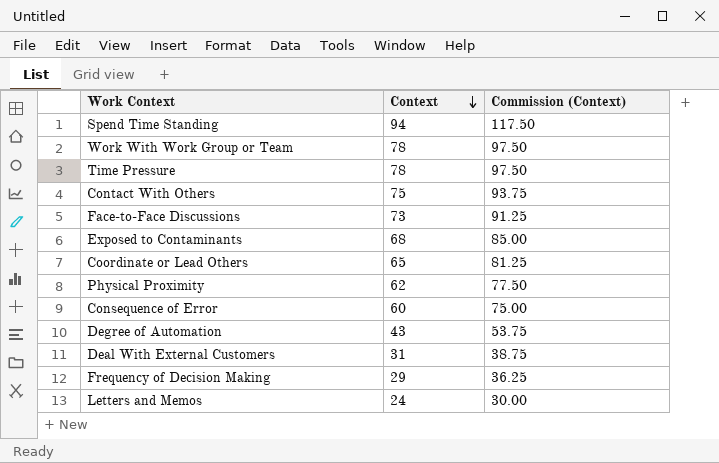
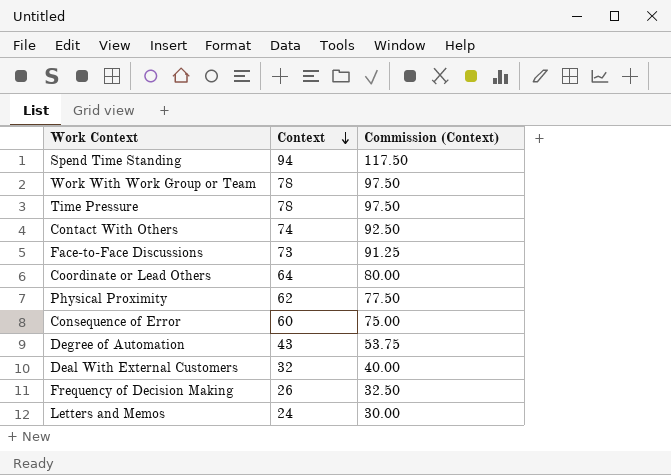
row Exposed to Contaminants: 68 | 85.00 -> none
Contact With Others | Context: 75 -> 74
Contact With Others | Commission (Context): 93.75 -> 92.50
Coordinate or Lead Others | Context: 65 -> 64
Coordinate or Lead Others | Commission (Context): 81.25 -> 80.00
Deal With External Customers | Context: 31 -> 32
Deal With External Customers | Commission (Context): 38.75 -> 40.00
Frequency of Decision Making | Context: 29 -> 26
Frequency of Decision Making | Commission (Context): 36.25 -> 32.50

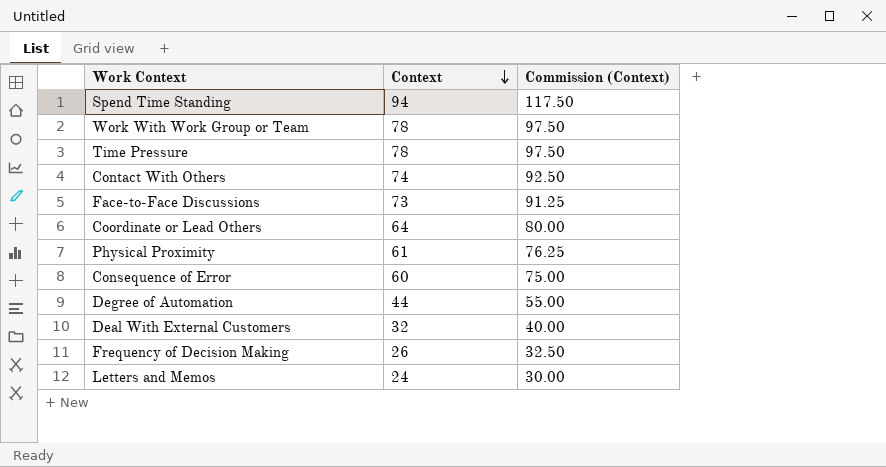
Physical Proximity | Context: 62 -> 61
Physical Proximity | Commission (Context): 77.50 -> 76.25
Degree of Automation | Context: 43 -> 44
Degree of Automation | Commission (Context): 53.75 -> 55.00

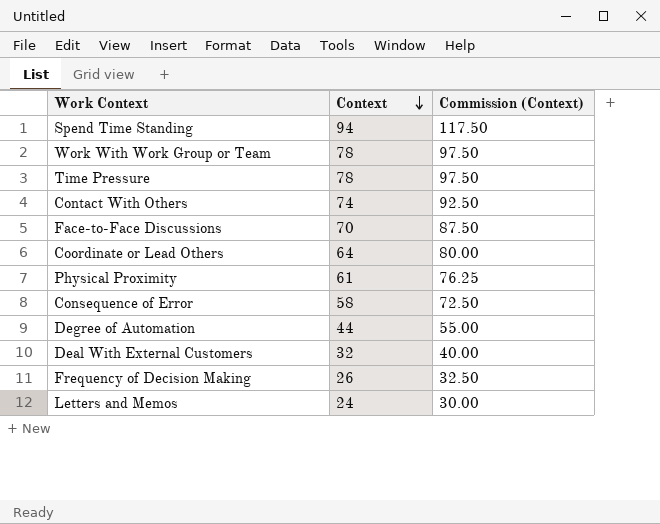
Face-to-Face Discussions | Context: 73 -> 70
Face-to-Face Discussions | Commission (Context): 91.25 -> 87.50
Consequence of Error | Context: 60 -> 58
Consequence of Error | Commission (Context): 75.00 -> 72.50

